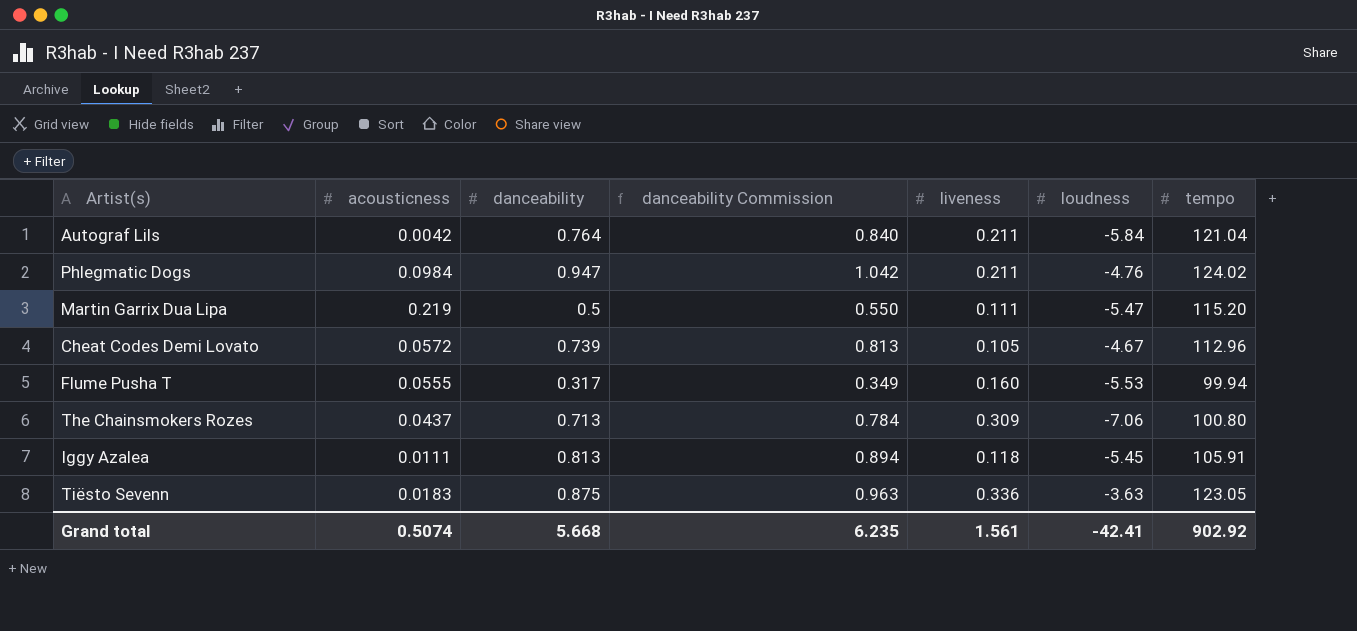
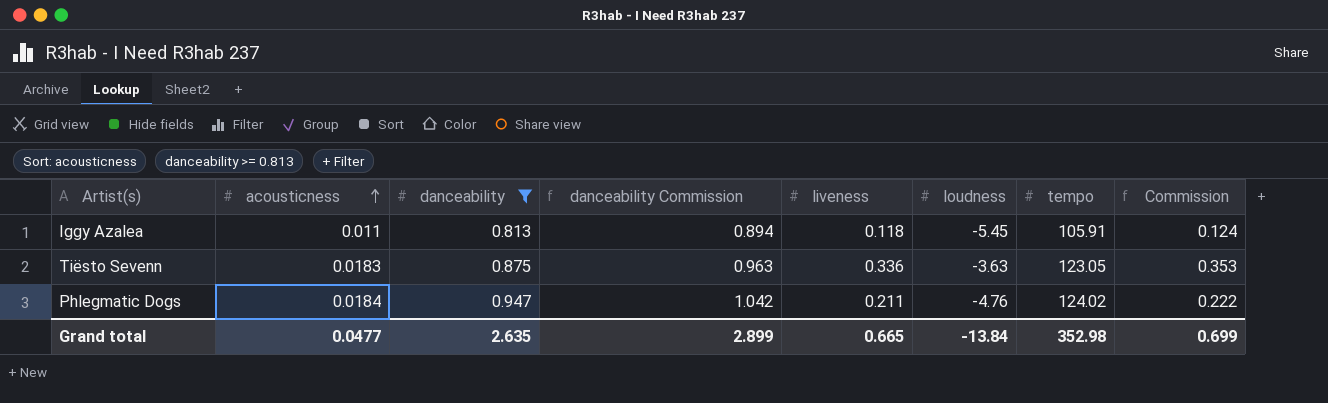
filter: none -> danceability >= 0.813
row order: none -> acousticness ascending
column Commission | formula: none -> [liveness] * 1.05
Iggy Azalea | acousticness: 0.0111 -> 0.011
Phlegmatic Dogs | acousticness: 0.0984 -> 0.0184
Grand total | acousticness: 0.5074 -> 0.0477
Grand total | danceability: 5.668 -> 2.635
Grand total | danceability Commission: 6.235 -> 2.899
Grand total | liveness: 1.561 -> 0.665
Grand total | loudness: -42.41 -> -13.84
Grand total | tempo: 902.92 -> 352.98

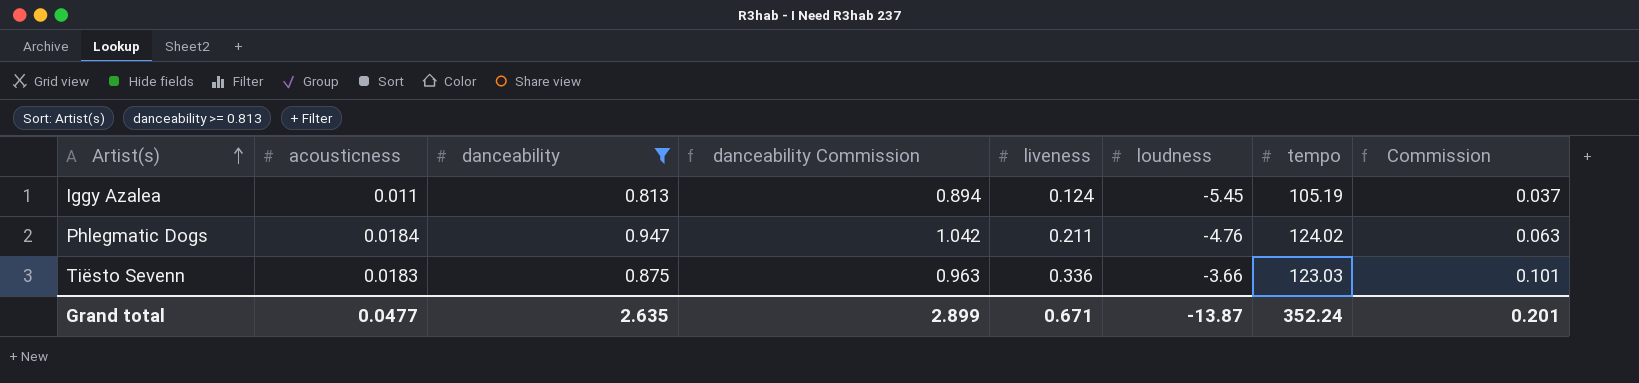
row order: acousticness ascending -> Artist(s) ascending
column Commission | formula: [liveness] * 1.05 -> [liveness] * 0.3
Iggy Azalea | liveness: 0.118 -> 0.124
Iggy Azalea | tempo: 105.91 -> 105.19
Tiësto Sevenn | loudness: -3.63 -> -3.66
Tiësto Sevenn | tempo: 123.05 -> 123.03
Grand total | liveness: 0.665 -> 0.671
Grand total | loudness: -13.84 -> -13.87
Grand total | tempo: 352.98 -> 352.24
Grand total | Commission: 0.699 -> 0.201

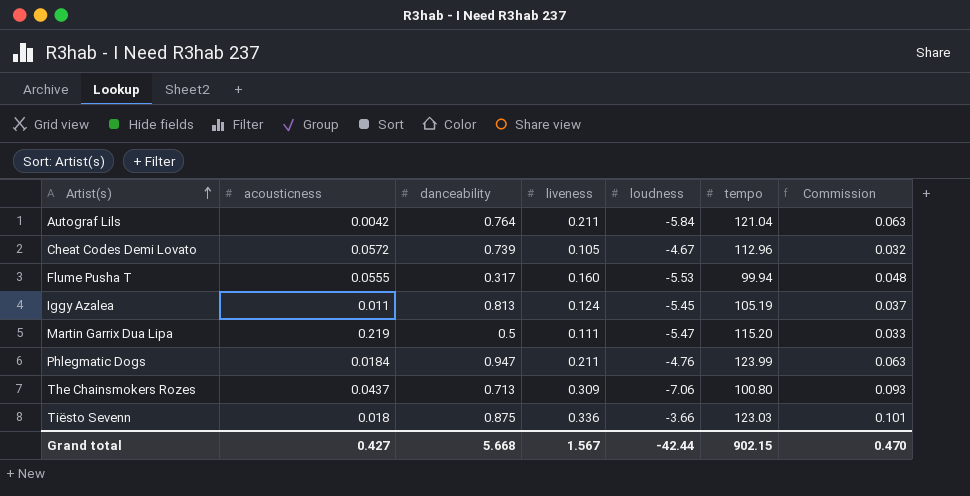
filter: danceability >= 0.813 -> none
column danceability Commission | formula: [danceability] * 1.1 -> none
Phlegmatic Dogs | tempo: 124.02 -> 123.99
Tiësto Sevenn | acousticness: 0.0183 -> 0.018
Grand total | acousticness: 0.0477 -> 0.427
Grand total | danceability: 2.635 -> 5.668
Grand total | liveness: 0.671 -> 1.567
Grand total | loudness: -13.87 -> -42.44
Grand total | tempo: 352.24 -> 902.15
Grand total | Commission: 0.201 -> 0.470

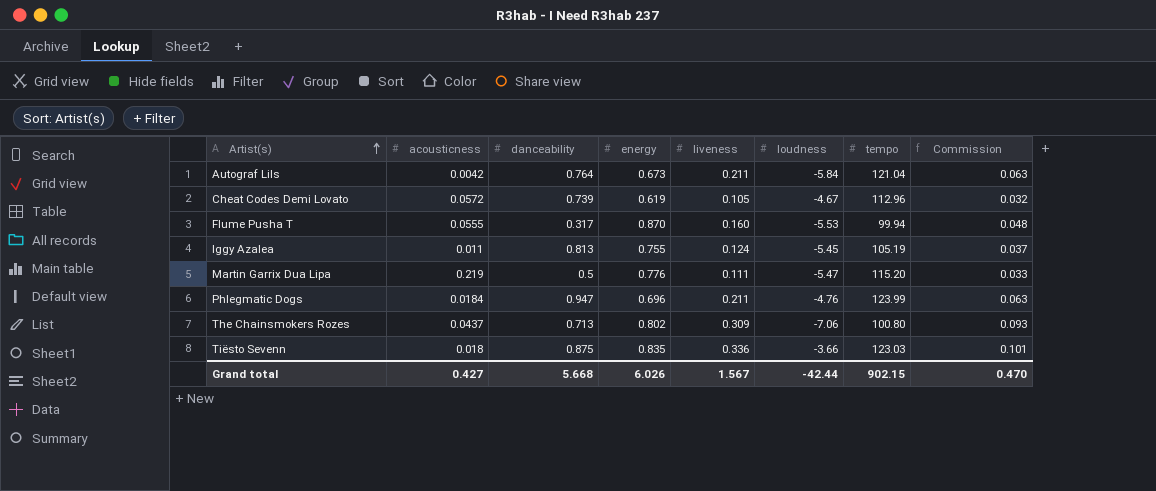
column energy | position: none -> 4

